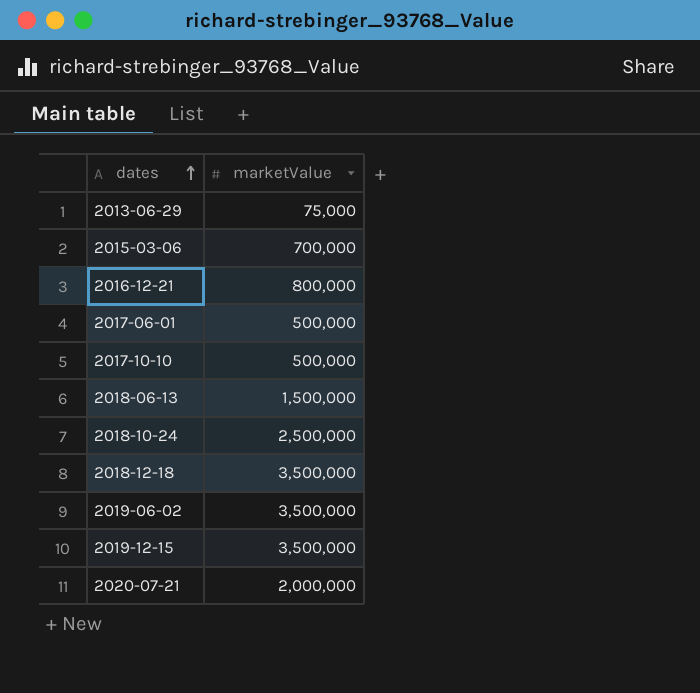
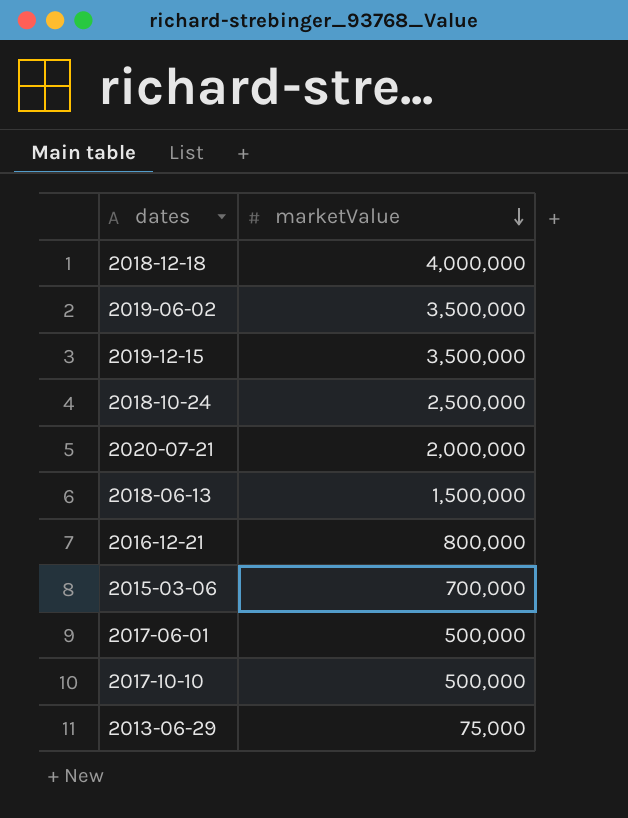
row order: dates ascending -> marketValue descending
2018-12-18 | marketValue: 3,500,000 -> 4,000,000

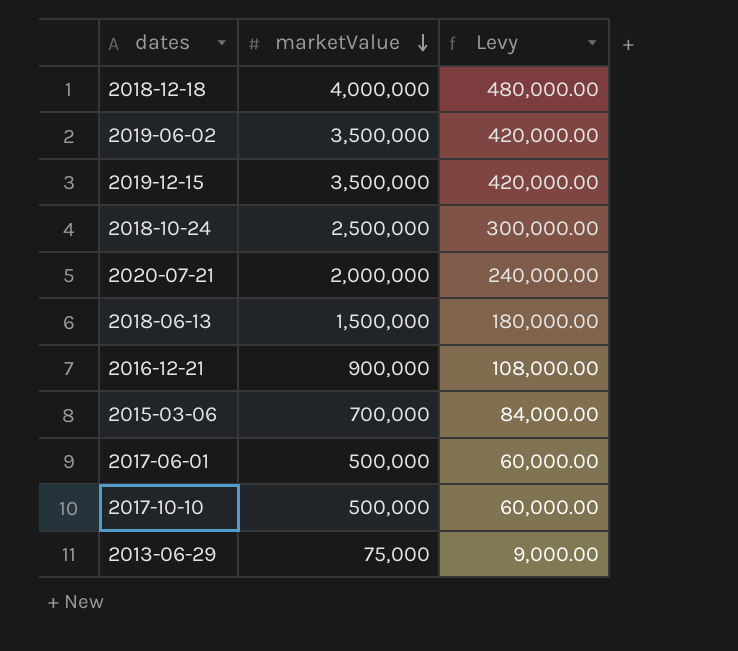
column Levy | formula: none -> [marketValue] * 0.12
2016-12-21 | marketValue: 800,000 -> 900,000

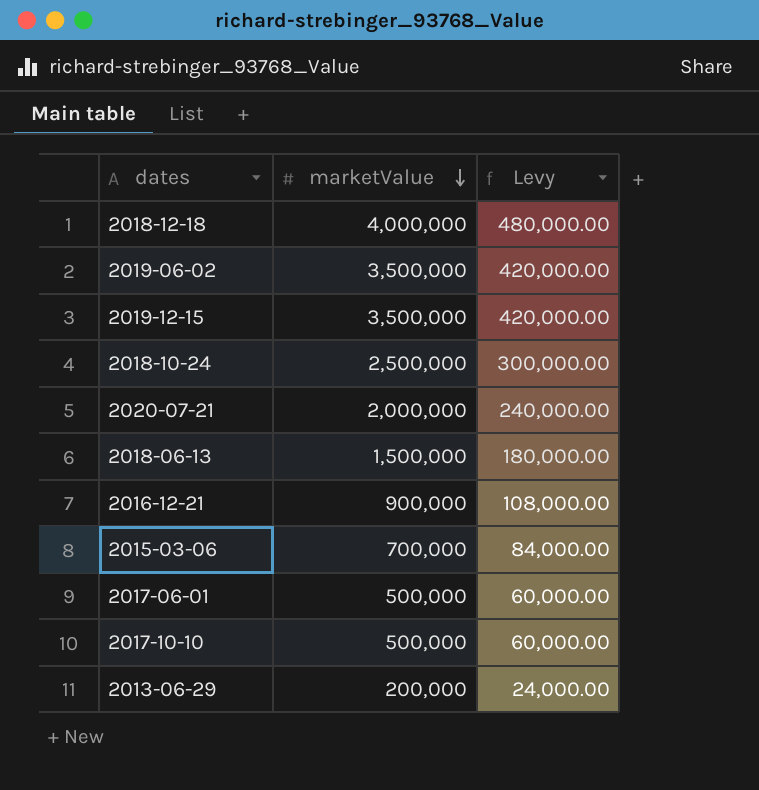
2013-06-29 | marketValue: 75,000 -> 200,000
2013-06-29 | Levy: 9,000.00 -> 24,000.00

